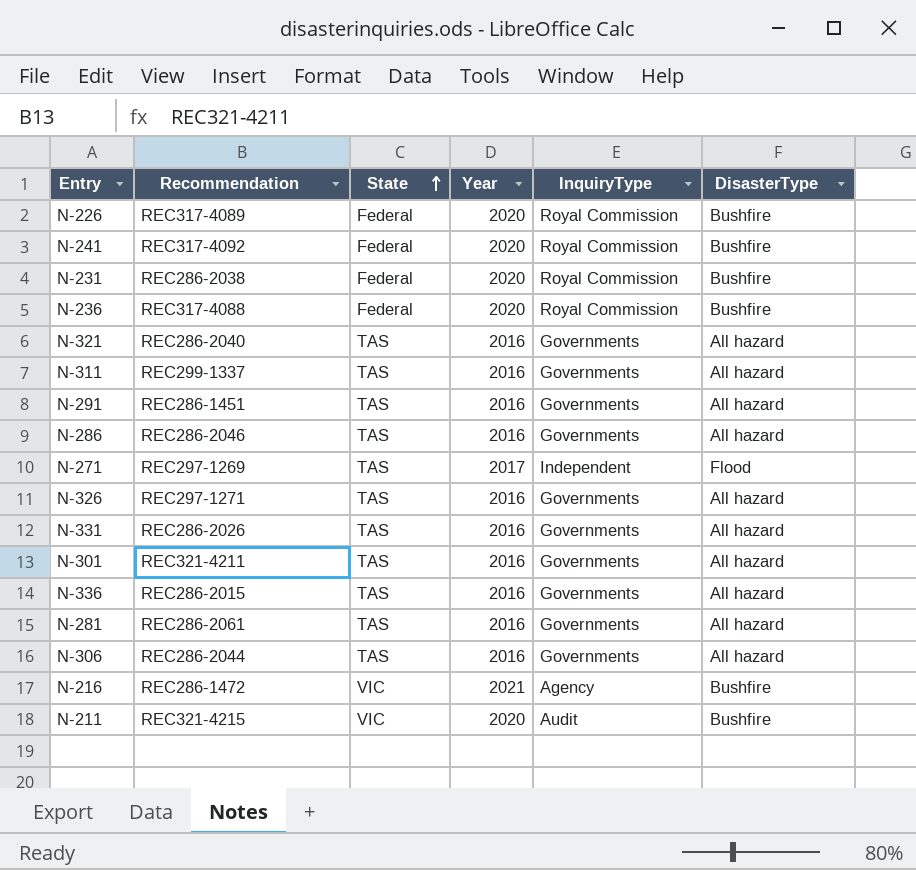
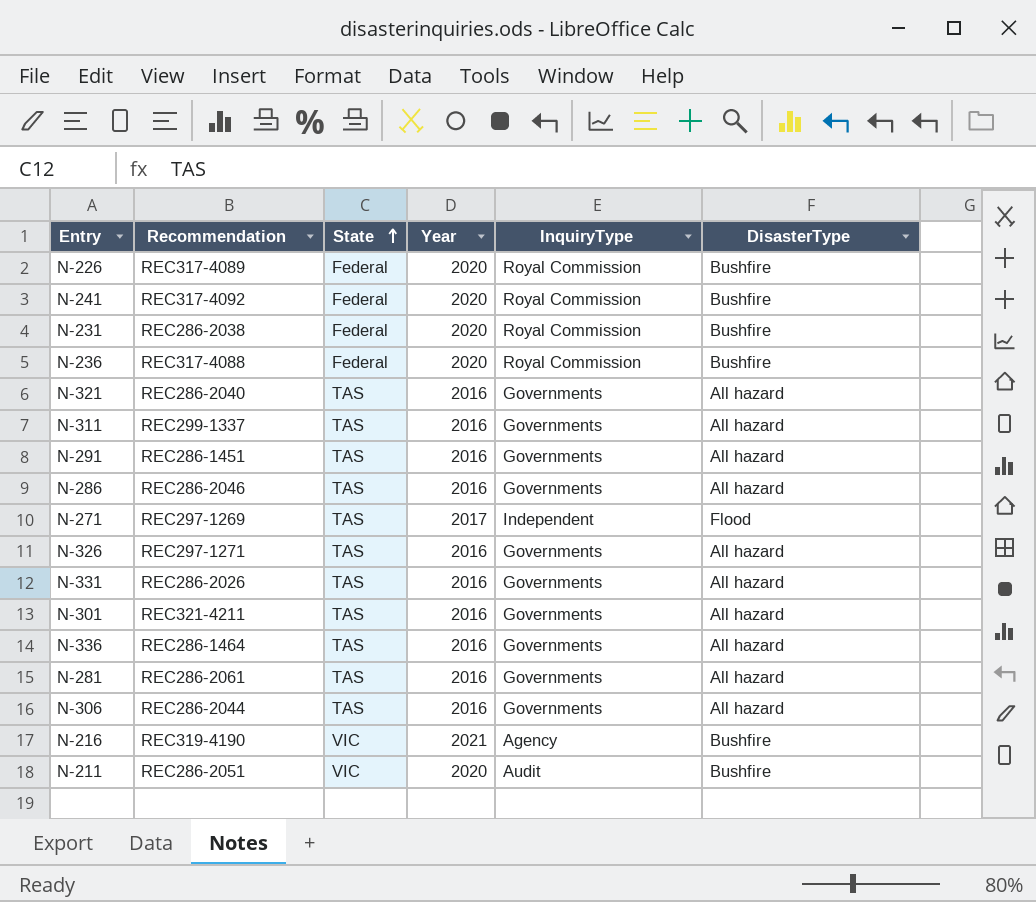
N-336 | Recommendation: REC286-2015 -> REC286-1464
N-216 | Recommendation: REC286-1472 -> REC319-4190
N-211 | Recommendation: REC321-4215 -> REC286-2051

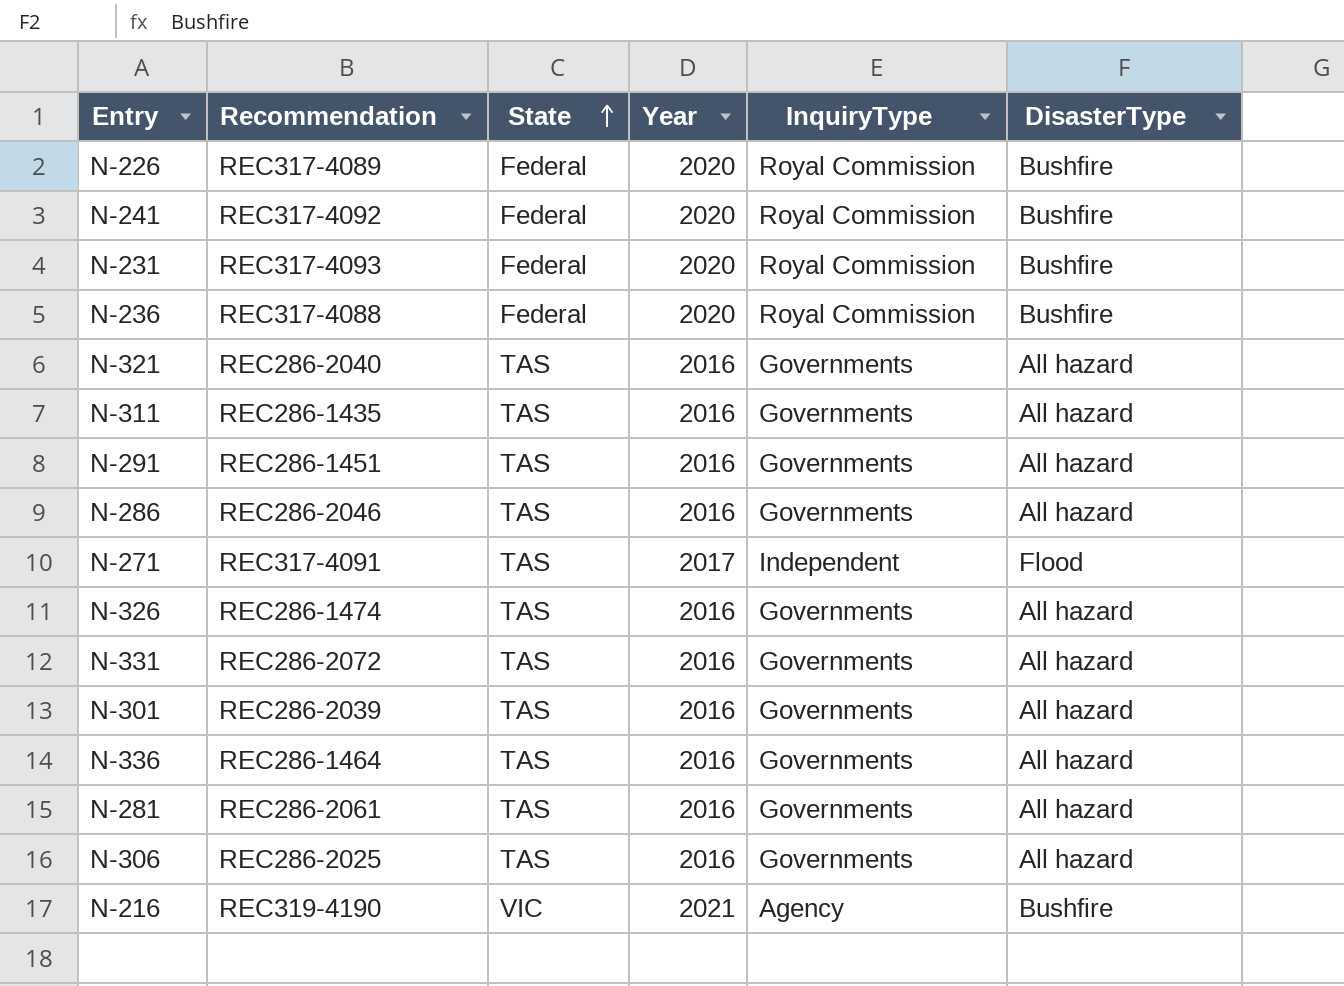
row N-211: REC286-2051 | VIC | 2020 | Audit | Bushfire -> none
N-231 | Recommendation: REC286-2038 -> REC317-4093
N-311 | Recommendation: REC299-1337 -> REC286-1435
N-271 | Recommendation: REC297-1269 -> REC317-4091
N-326 | Recommendation: REC297-1271 -> REC286-1474
N-331 | Recommendation: REC286-2026 -> REC286-2072
N-301 | Recommendation: REC321-4211 -> REC286-2039
N-306 | Recommendation: REC286-2044 -> REC286-2025

